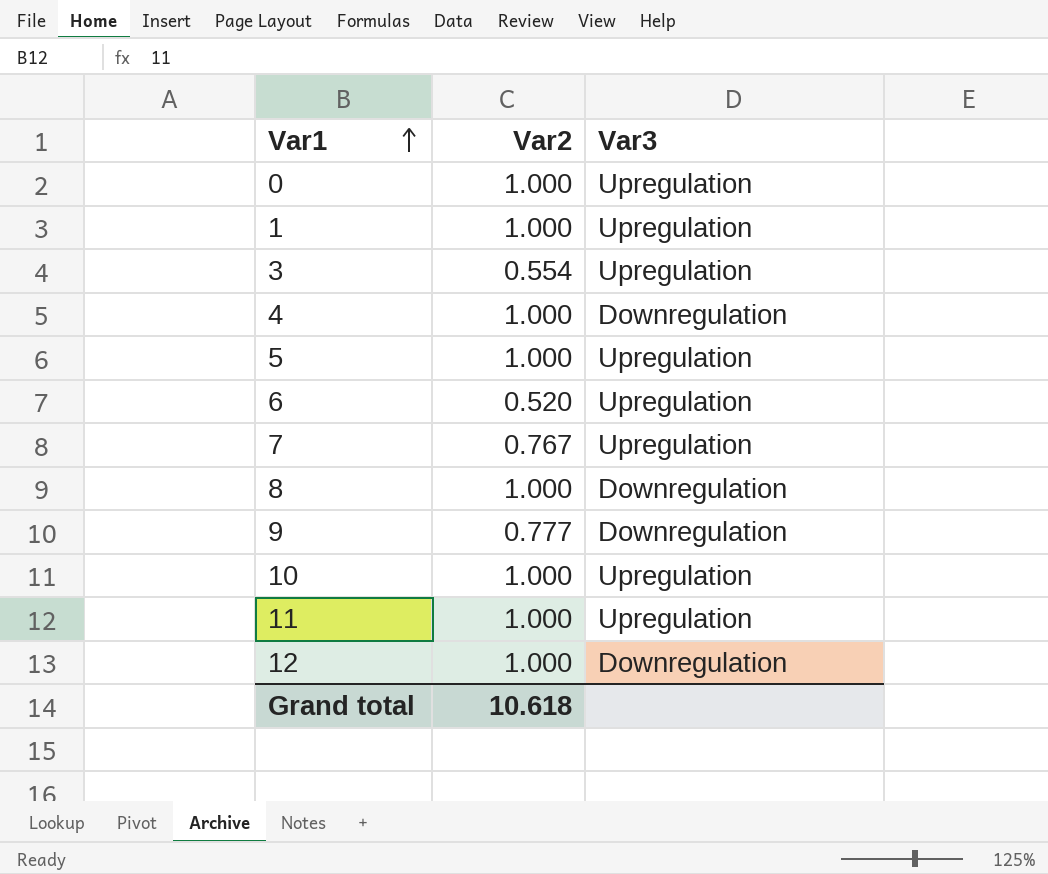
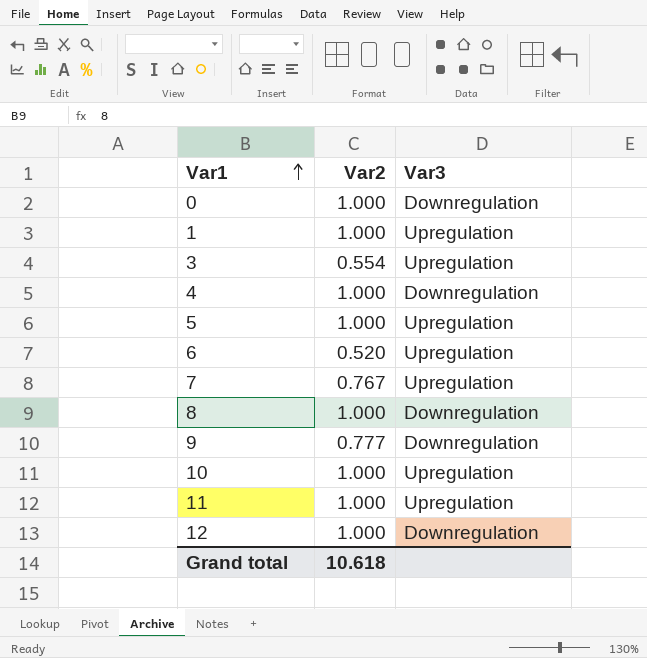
0 | Var3: Upregulation -> Downregulation

